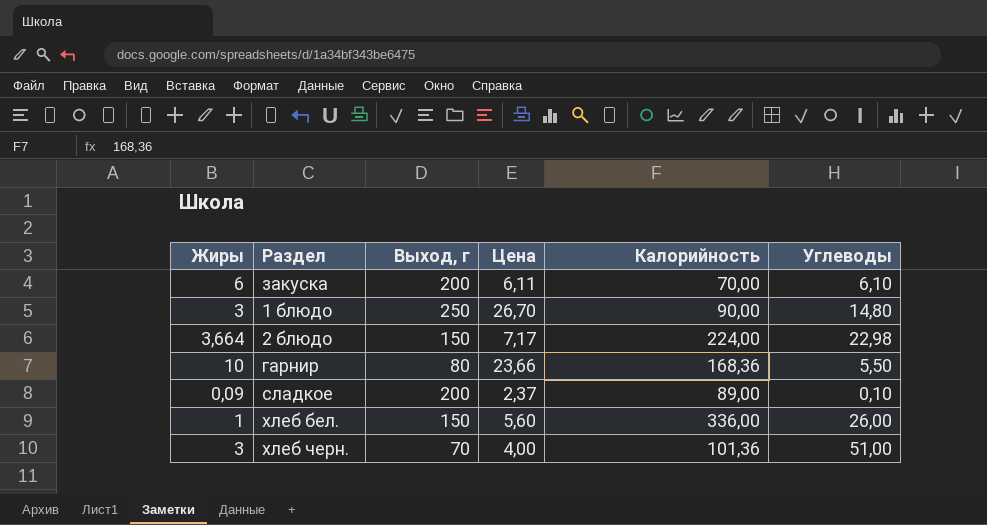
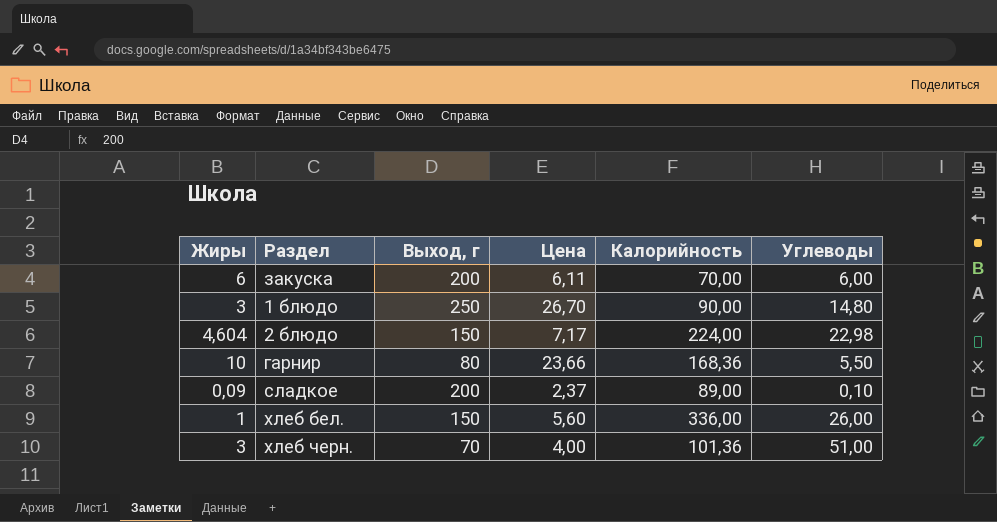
закуска | Углеводы: 6,10 -> 6,00
2 блюдо | Жиры: 3,664 -> 4,604

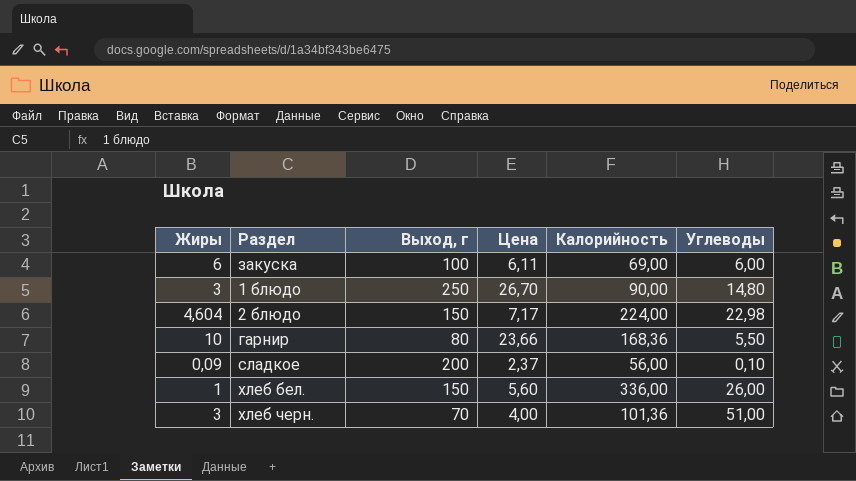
закуска | Выход, г: 200 -> 100
закуска | Калорийность: 70,00 -> 69,00
сладкое | Калорийность: 89,00 -> 56,00

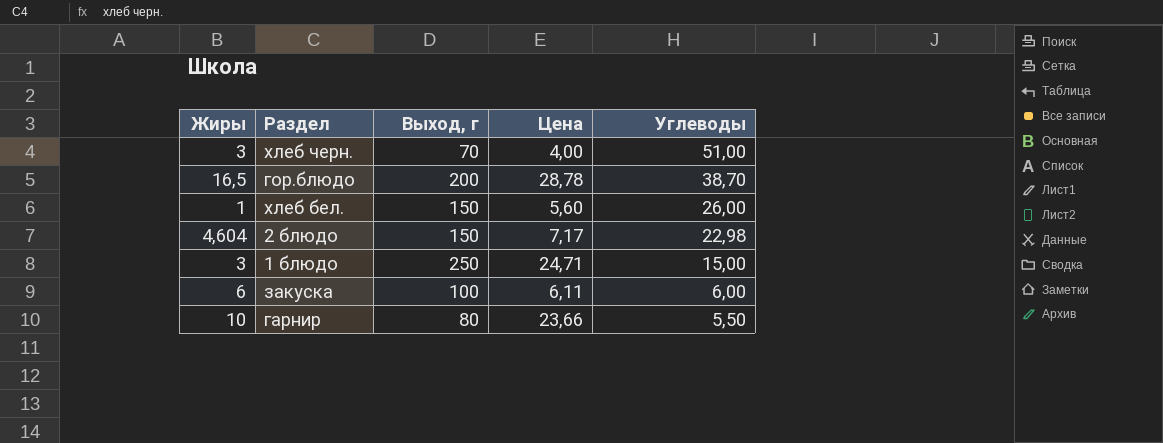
row order: none -> Углеводы descending
column Калорийность | position: 5 -> none
row сладкое: 0,09 | 200 | 2,37 | 56,00 | 0,10 -> none
row гор.блюдо: none -> 16,5 | 200 | 28,78 | 38,70
1 блюдо | Цена: 26,70 -> 24,71
1 блюдо | Углеводы: 14,80 -> 15,00

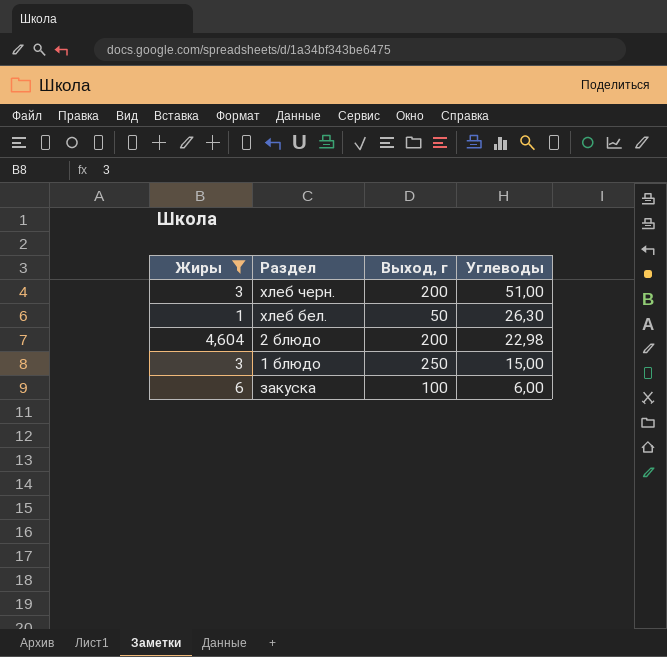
filter: none -> Жиры <= 6
column Цена | position: 4 -> none
хлеб черн. | Выход, г: 70 -> 200
хлеб бел. | Выход, г: 150 -> 50
хлеб бел. | Углеводы: 26,00 -> 26,30
2 блюдо | Выход, г: 150 -> 200

